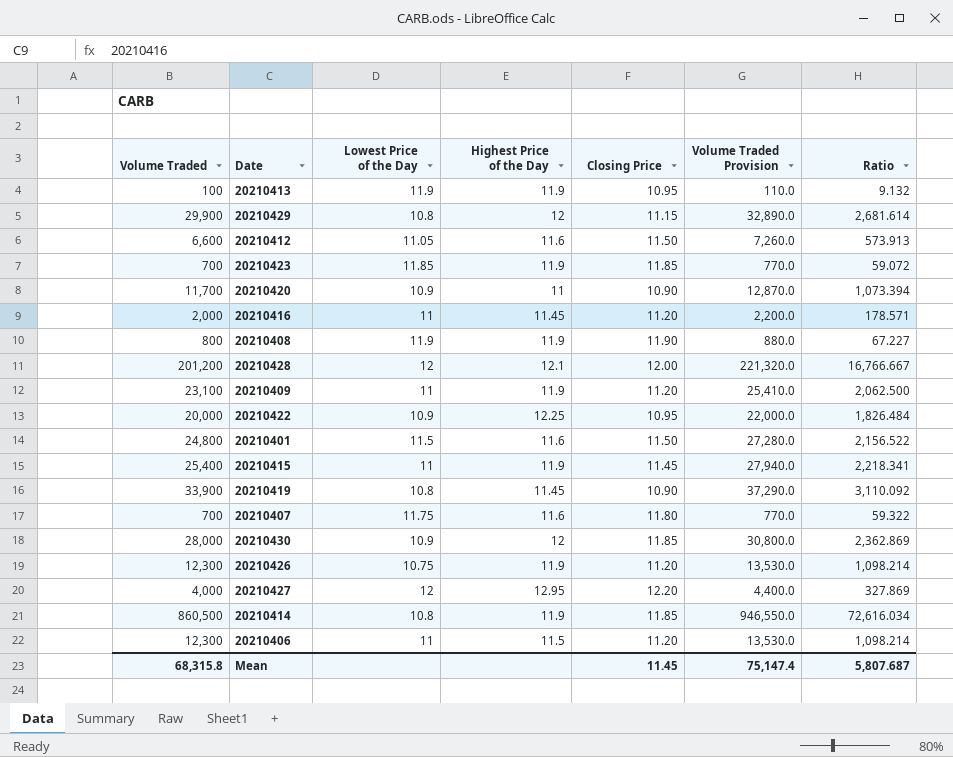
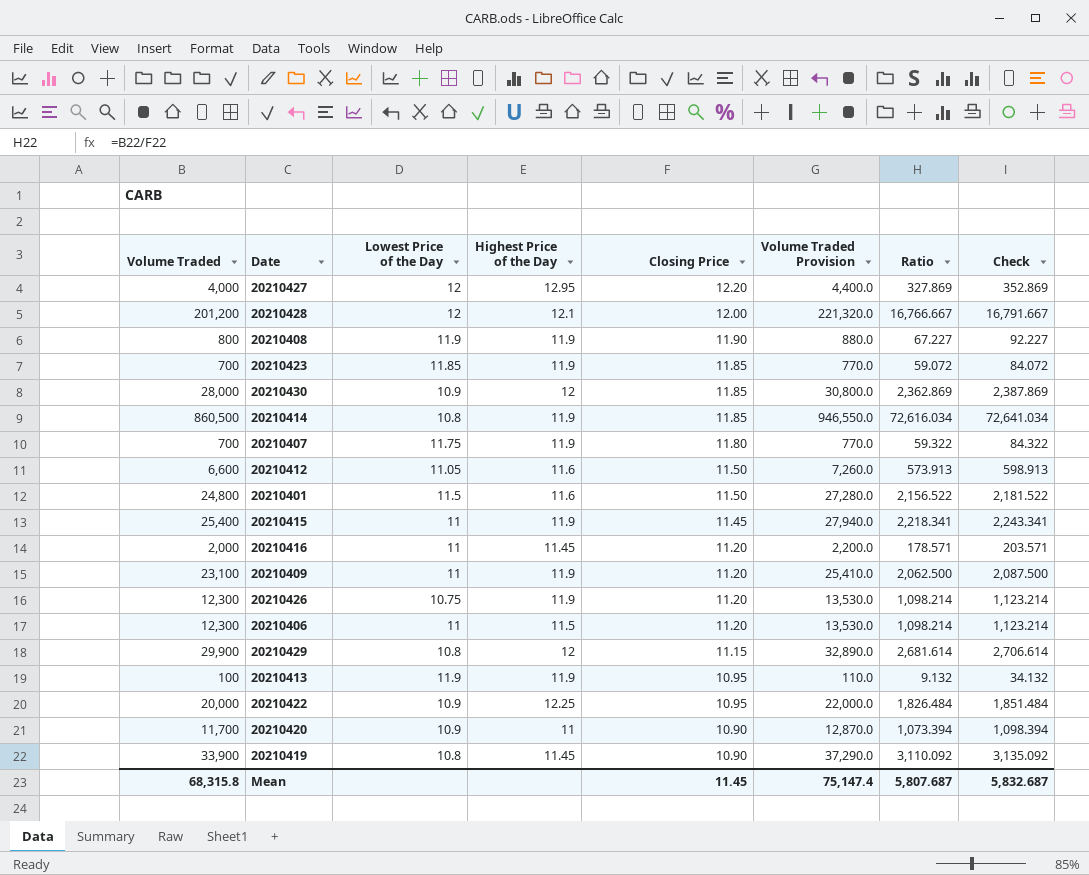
row order: none -> Closing Price descending
column Check | formula: none -> [Ratio] + 25
20210407 | Highest Price of the Day: 11.6 -> 11.9

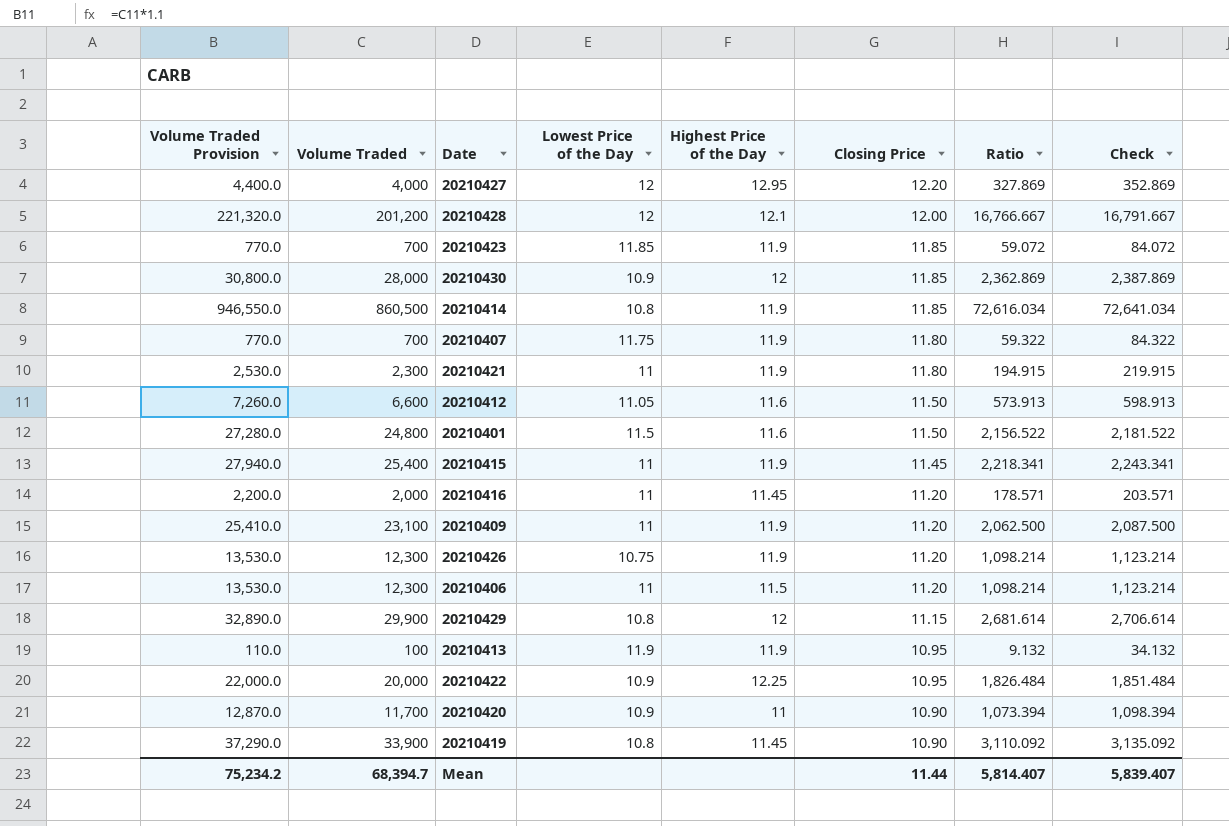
column Volume Traded Provision | position: 6 -> 1
row 20210408: 800 | 11.9 | 11.9 | 11.90 | 880.0 | 67.227 | 92.227 -> none
row 20210421: none -> 2,530.0 | 2,300 | 11 | 11.9 | 11.80 | 194.915 | 219.915
Mean | Volume Traded Provision: 75,147.4 -> 75,234.2
Mean | Volume Traded: 68,315.8 -> 68,394.7
Mean | Closing Price: 11.45 -> 11.44
Mean | Ratio: 5,807.687 -> 5,814.407
Mean | Check: 5,832.687 -> 5,839.407

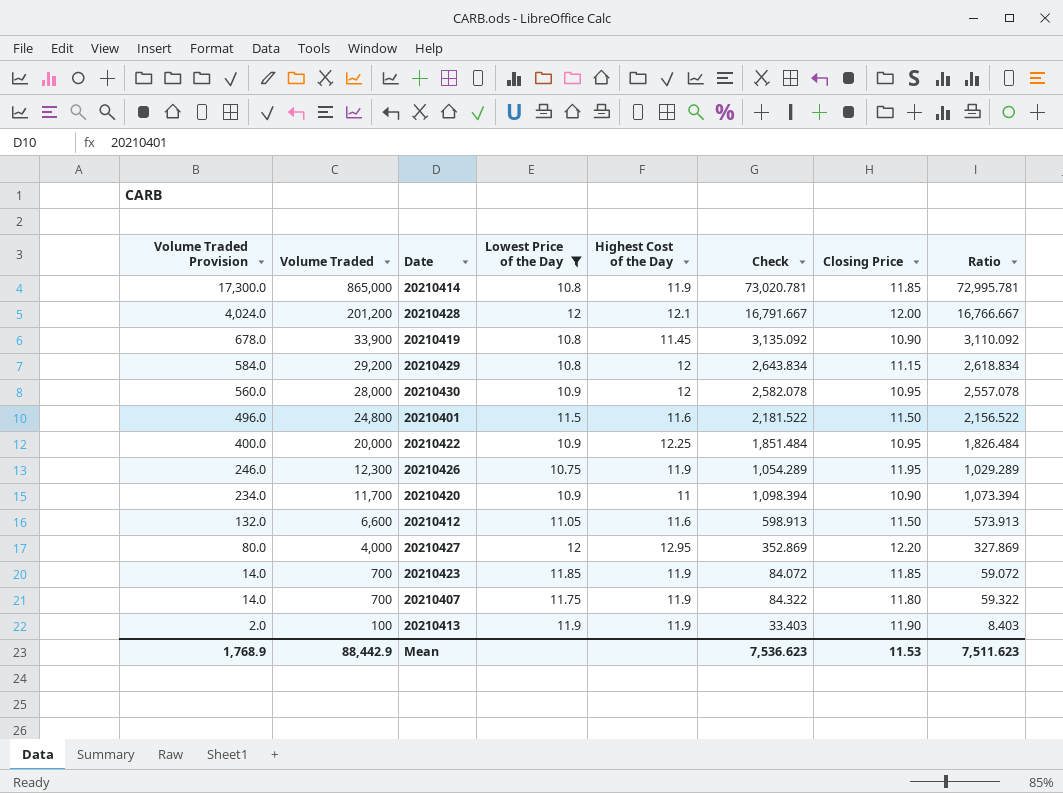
filter: none -> Lowest Price of the Day != 11
row order: Closing Price descending -> Volume Traded Provision descending
column Volume Traded Provision | formula: [Volume Traded] * 1.1 -> [Volume Traded] * 0.02
column name: Highest Price of the Day -> Highest Cost of the Day
column Check | position: 8 -> 6
20210414 | Volume Traded: 860,500 -> 865,000
20210414 | Check: 72,641.034 -> 73,020.781
20210414 | Ratio: 72,616.034 -> 72,995.781
20210429 | Volume Traded: 29,900 -> 29,200
20210429 | Check: 2,706.614 -> 2,643.834
20210429 | Ratio: 2,681.614 -> 2,618.834
20210430 | Check: 2,387.869 -> 2,582.078
20210430 | Closing Price: 11.85 -> 10.95
20210430 | Ratio: 2,362.869 -> 2,557.078
20210426 | Check: 1,123.214 -> 1,054.289
20210426 | Closing Price: 11.20 -> 11.95
20210426 | Ratio: 1,098.214 -> 1,029.289
20210413 | Check: 34.132 -> 33.403
20210413 | Closing Price: 10.95 -> 11.90
20210413 | Ratio: 9.132 -> 8.403
Mean | Volume Traded Provision: 75,234.2 -> 1,768.9
Mean | Volume Traded: 68,394.7 -> 88,442.9
Mean | Check: 5,839.407 -> 7,536.623
Mean | Closing Price: 11.44 -> 11.53
Mean | Ratio: 5,814.407 -> 7,511.623

